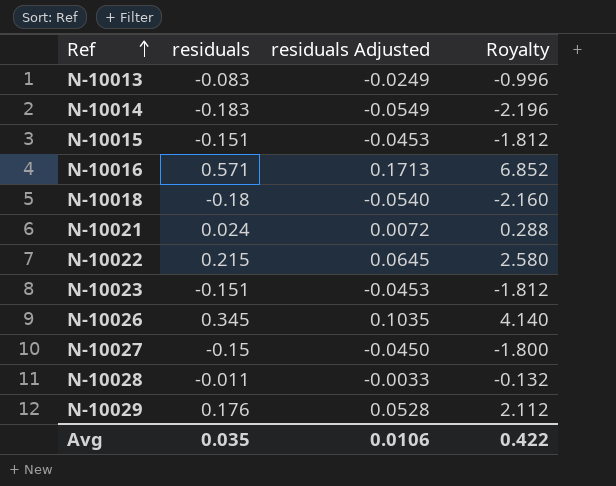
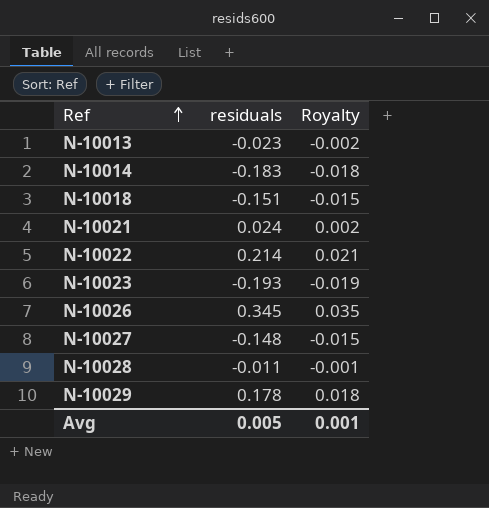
column residuals Adjusted | formula: [residuals] * 0.3 -> none
column Royalty | formula: [residuals] * 12 -> [residuals] * 0.1
row N-10015: -0.151 | -0.0453 | -1.812 -> none
row N-10016: 0.571 | 0.1713 | 6.852 -> none
N-10013 | residuals: -0.083 -> -0.023
N-10018 | residuals: -0.18 -> -0.151
N-10022 | residuals: 0.215 -> 0.214
N-10023 | residuals: -0.151 -> -0.193
N-10027 | residuals: -0.15 -> -0.148
N-10029 | residuals: 0.176 -> 0.178
Avg | residuals: 0.035 -> 0.005
Avg | Royalty: 0.422 -> 0.001

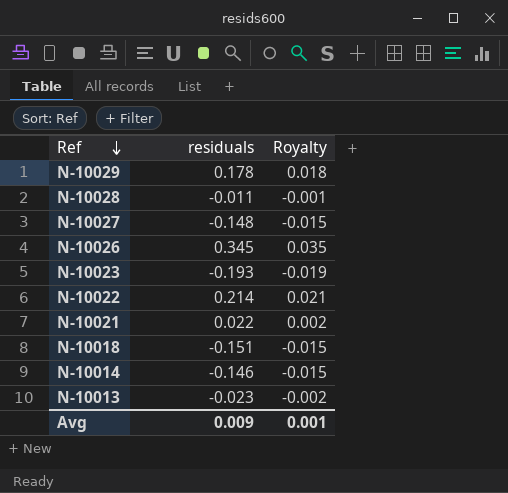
row order: Ref ascending -> Ref descending
N-10021 | residuals: 0.024 -> 0.022
N-10014 | residuals: -0.183 -> -0.146
N-10014 | Royalty: -0.018 -> -0.015
Avg | residuals: 0.005 -> 0.009

